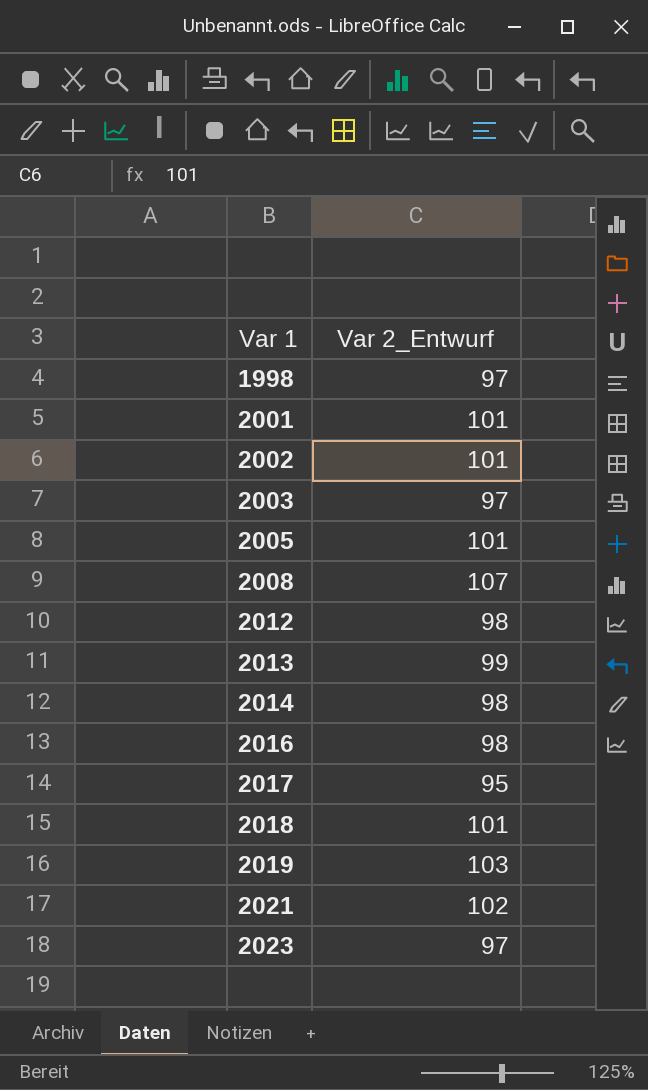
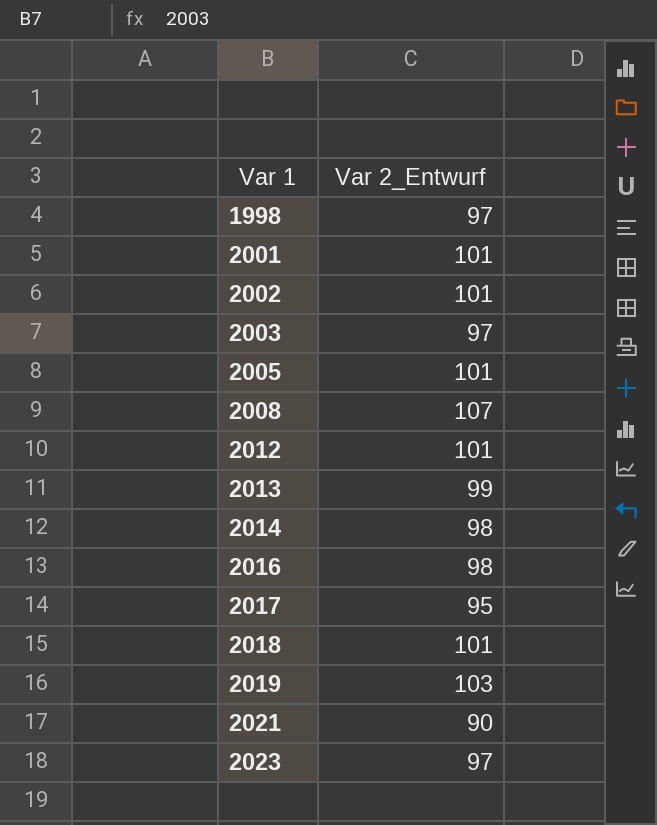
2012 | Var 2_Entwurf: 98 -> 101
2021 | Var 2_Entwurf: 102 -> 90

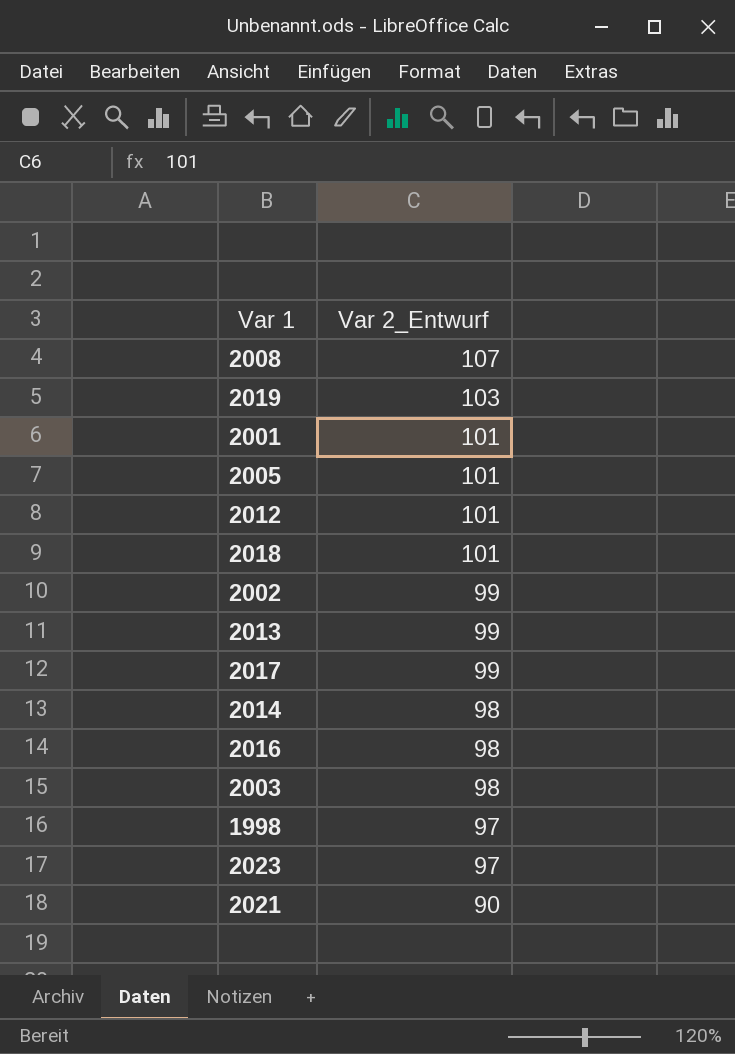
row order: Var 1 ascending -> Var 2_Entwurf descending
2002 | Var 2_Entwurf: 101 -> 99
2017 | Var 2_Entwurf: 95 -> 99
2003 | Var 2_Entwurf: 97 -> 98

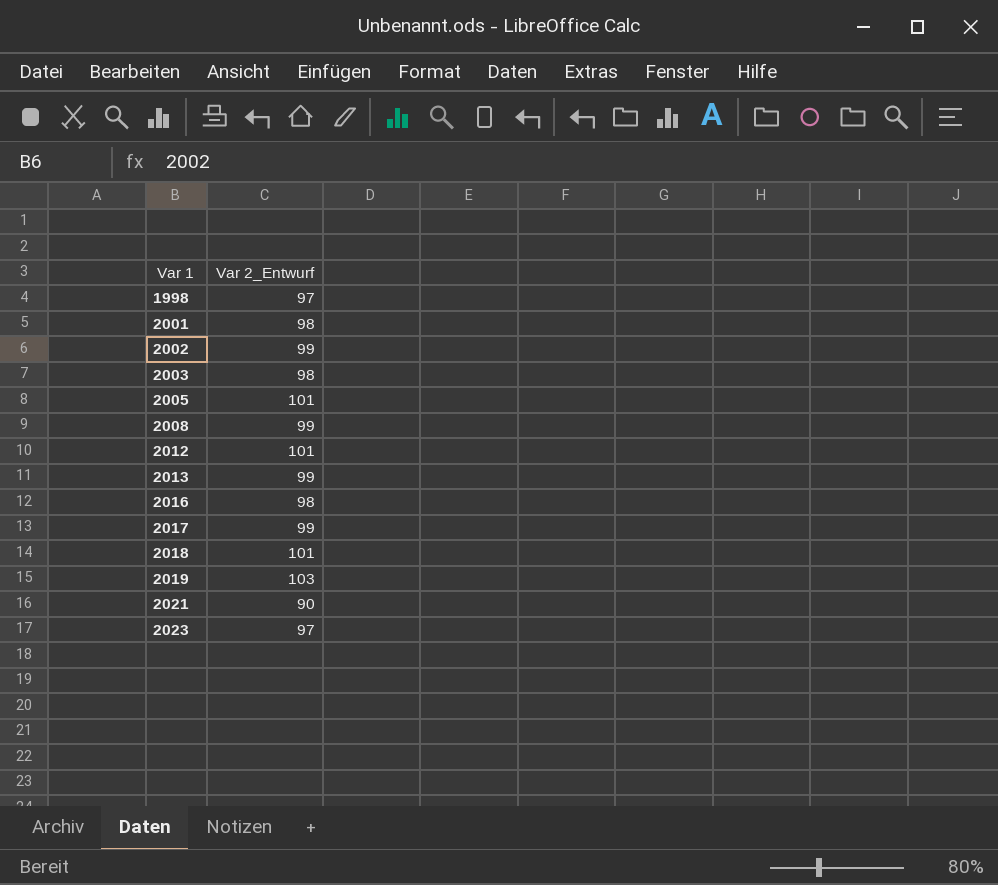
row order: Var 2_Entwurf descending -> Var 1 ascending
row 2014: 98 -> none
2001 | Var 2_Entwurf: 101 -> 98
2008 | Var 2_Entwurf: 107 -> 99

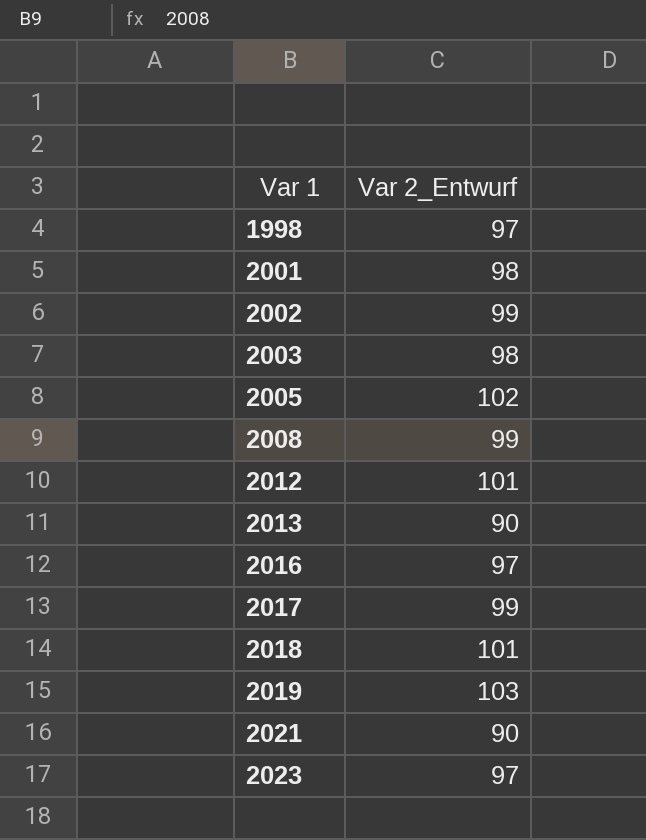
2005 | Var 2_Entwurf: 101 -> 102
2013 | Var 2_Entwurf: 99 -> 90
2016 | Var 2_Entwurf: 98 -> 97

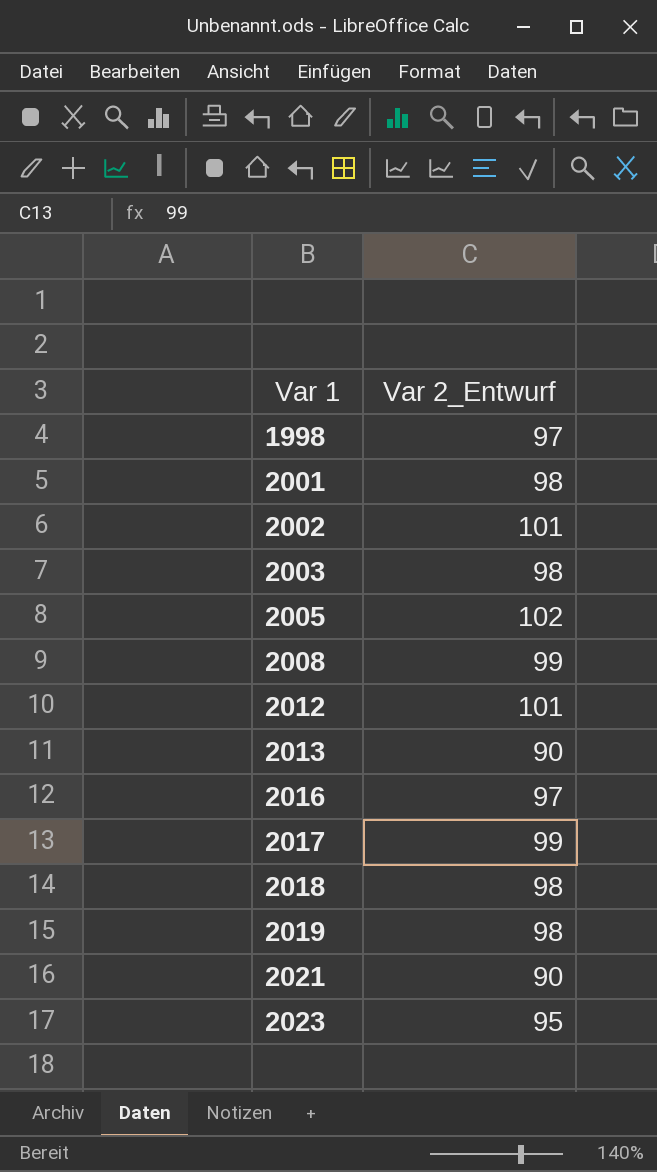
2002 | Var 2_Entwurf: 99 -> 101
2018 | Var 2_Entwurf: 101 -> 98
2019 | Var 2_Entwurf: 103 -> 98
2023 | Var 2_Entwurf: 97 -> 95

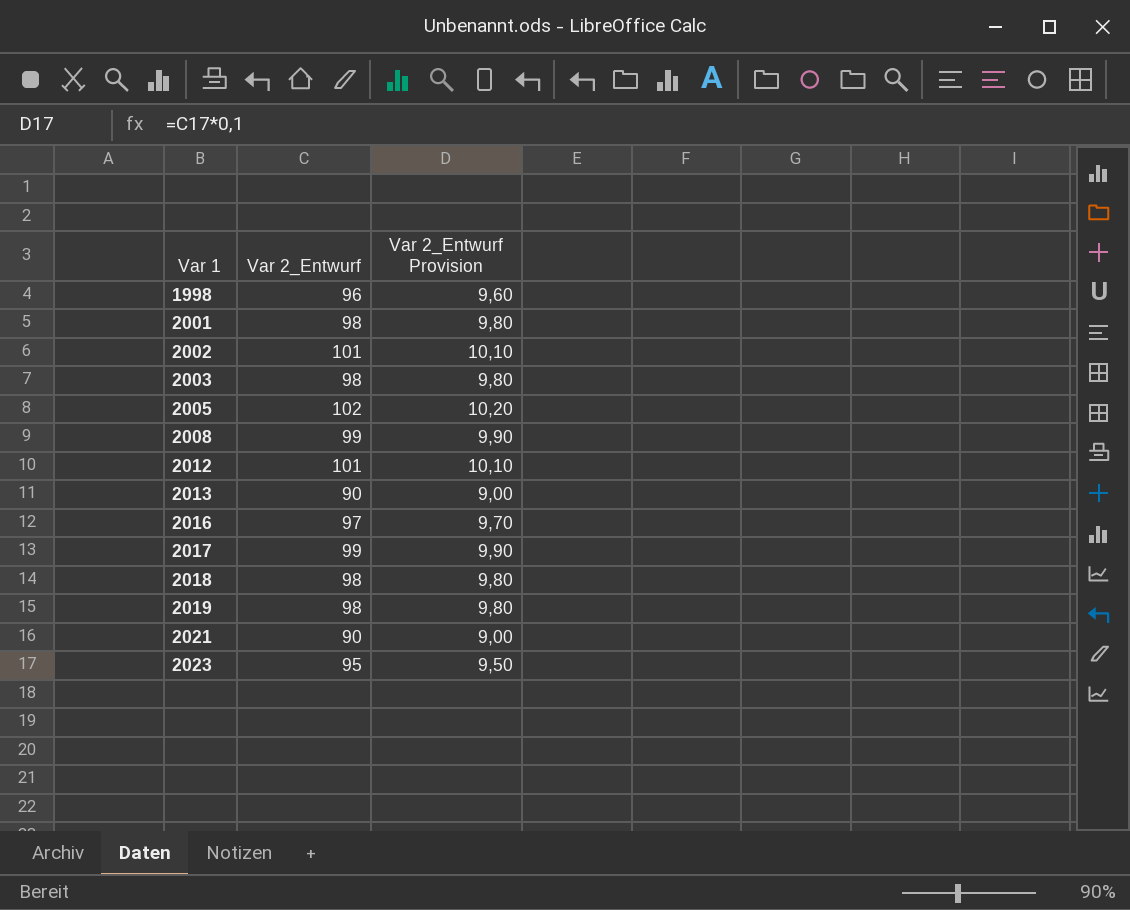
column Var 2_Entwurf Provision | formula: none -> [Var 2_Entwurf] * 0,1
1998 | Var 2_Entwurf: 97 -> 96

